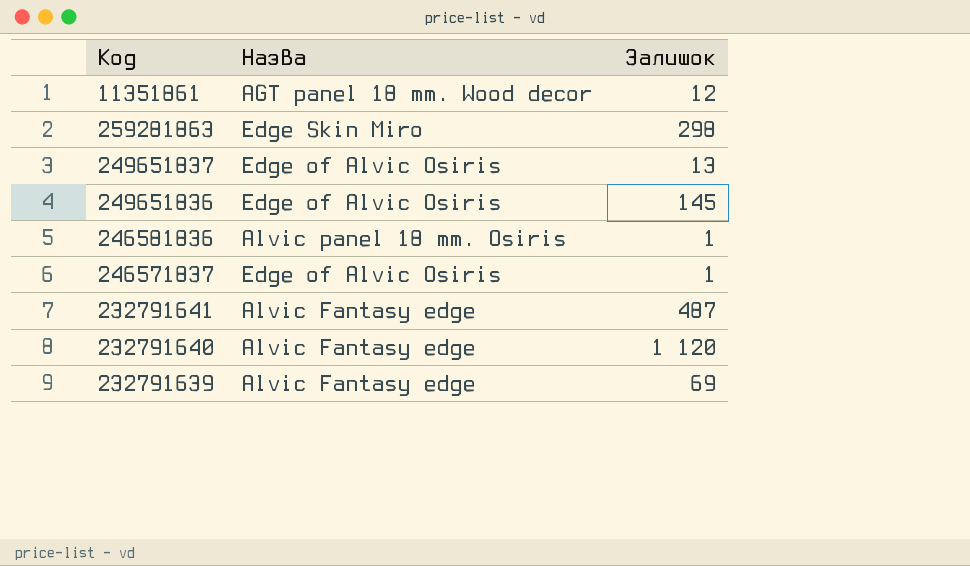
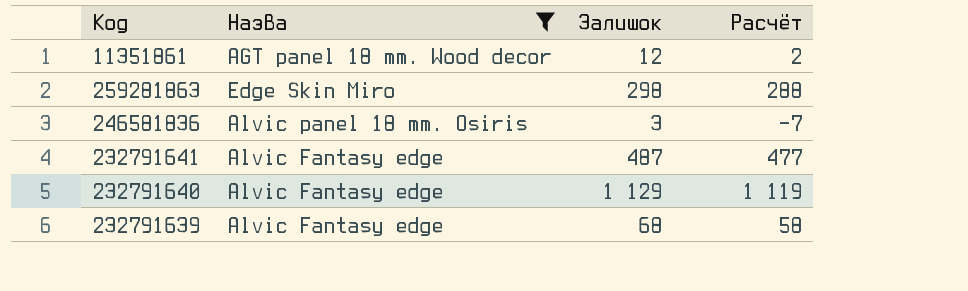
filter: none -> Назва != Edge of Alvic Osiris
column Расчёт | formula: none -> [Залишок] - 10
246581836 | Залишок: 1 -> 3
232791640 | Залишок: 1 120 -> 1 129
232791639 | Залишок: 69 -> 68

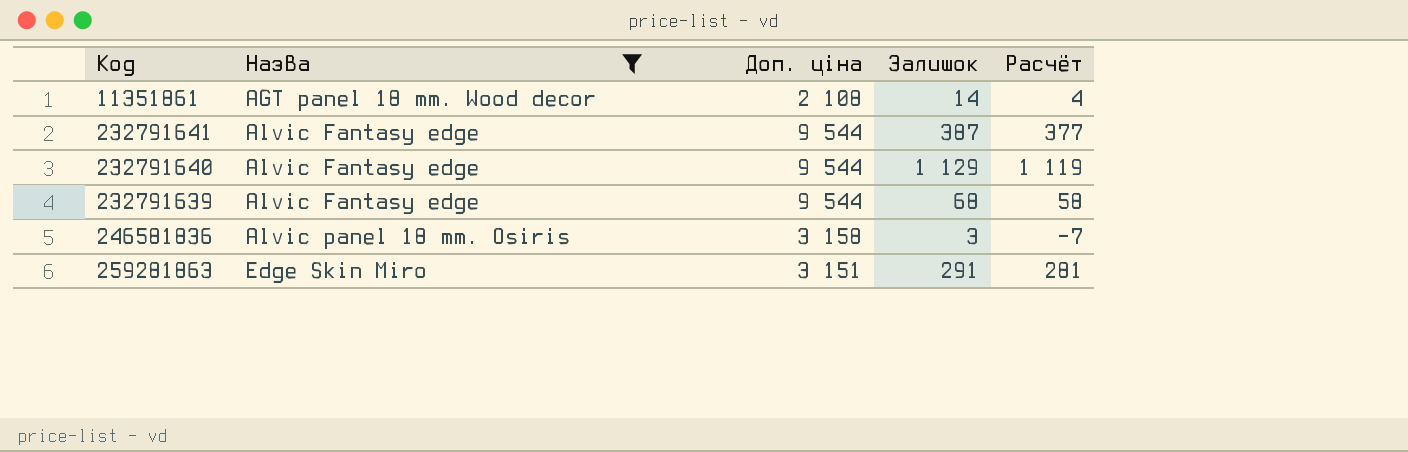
row order: none -> Назва ascending
column Доп. ціна | position: none -> 3
11351861 | Залишок: 12 -> 14
11351861 | Расчёт: 2 -> 4
232791641 | Залишок: 487 -> 387
232791641 | Расчёт: 477 -> 377
259281863 | Залишок: 298 -> 291
259281863 | Расчёт: 288 -> 281

